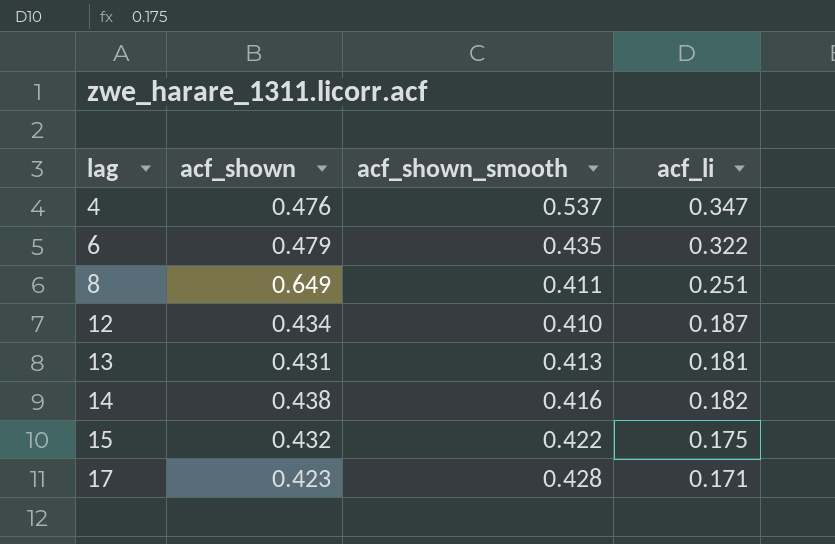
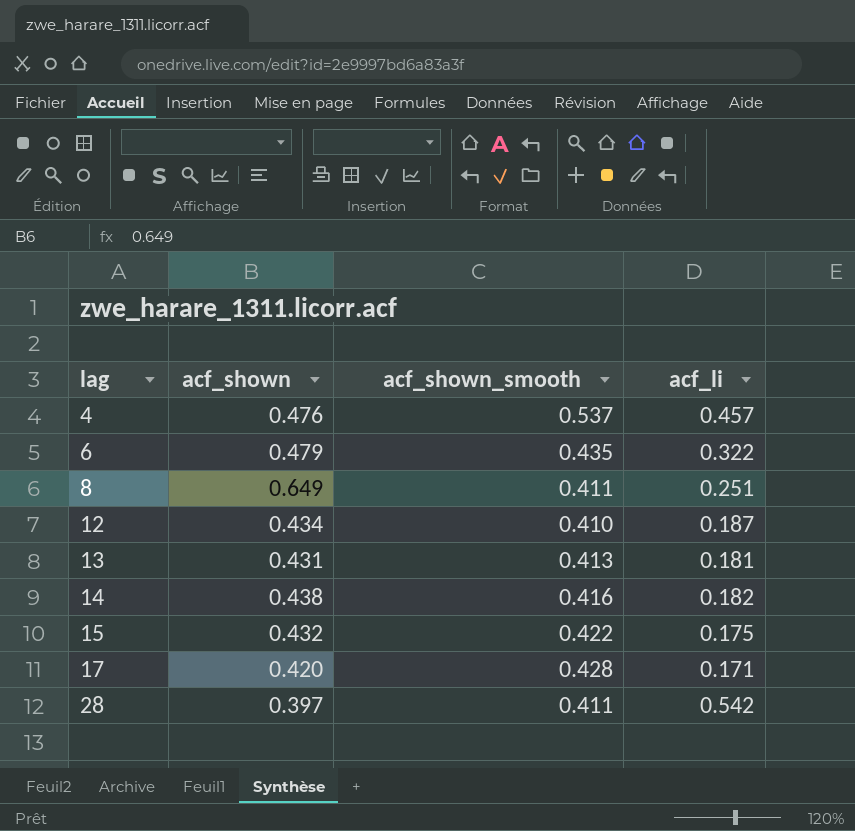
4 | acf_li: 0.347 -> 0.457
17 | acf_shown: 0.423 -> 0.420
row 28: none -> 0.397 | 0.411 | 0.542

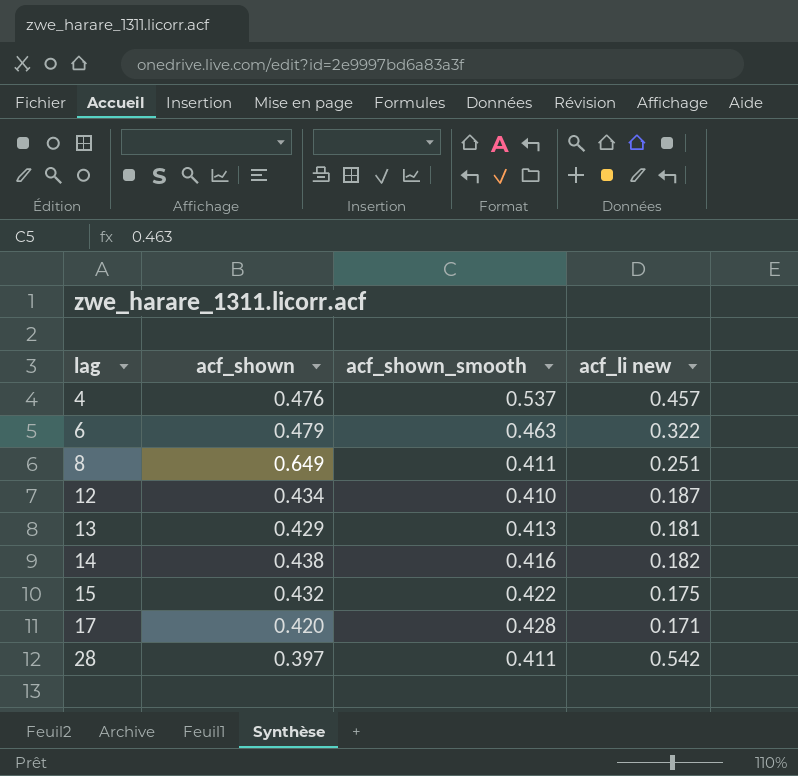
column name: acf_li -> acf_li new
6 | acf_shown_smooth: 0.435 -> 0.463
13 | acf_shown: 0.431 -> 0.429

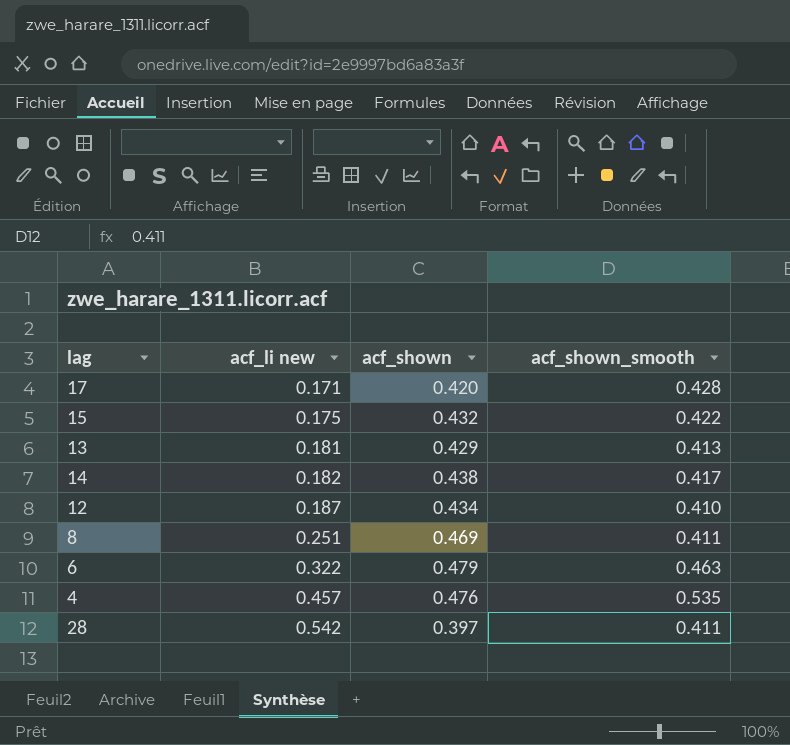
row order: lag ascending -> acf_li new ascending
column acf_li new | position: 4 -> 2
14 | acf_shown_smooth: 0.416 -> 0.417
8 | acf_shown: 0.649 -> 0.469
4 | acf_shown_smooth: 0.537 -> 0.535

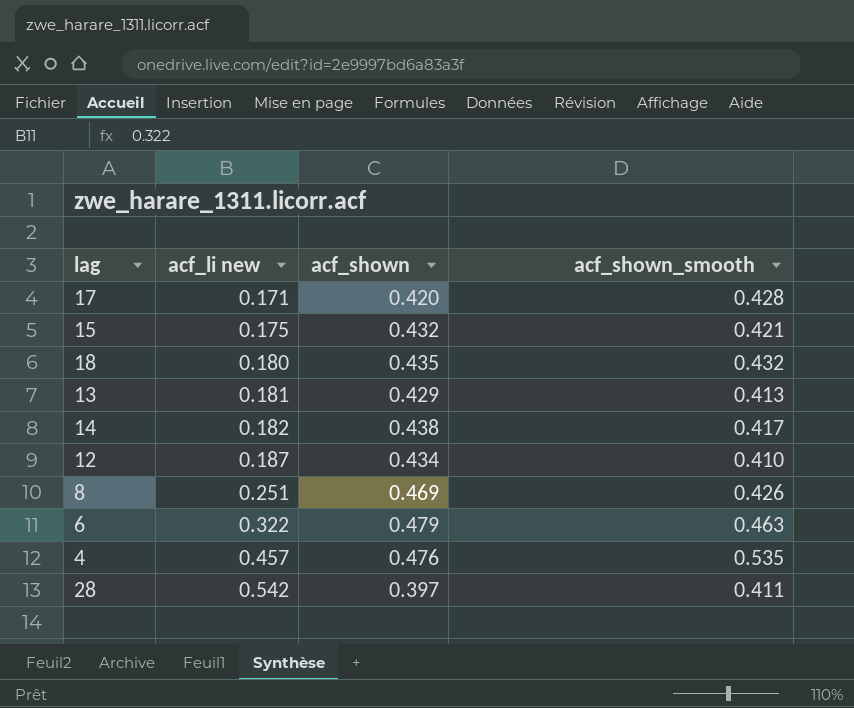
15 | acf_shown_smooth: 0.422 -> 0.421
row 18: none -> 0.180 | 0.435 | 0.432
8 | acf_shown_smooth: 0.411 -> 0.426

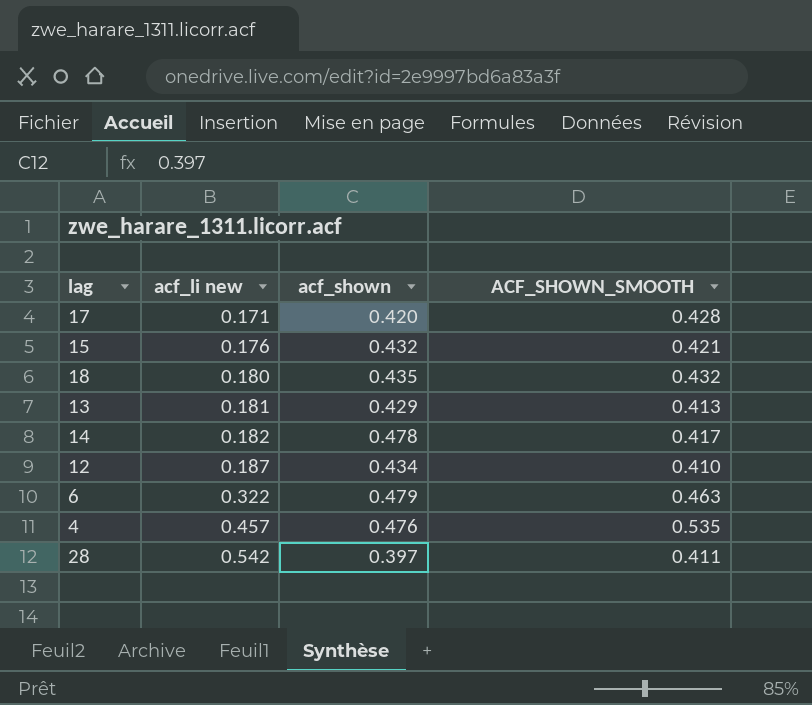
column name: acf_shown_smooth -> ACF_SHOWN_SMOOTH
row 8: 0.251 | 0.469 | 0.426 -> none
15 | acf_li new: 0.175 -> 0.176
14 | acf_shown: 0.438 -> 0.478

